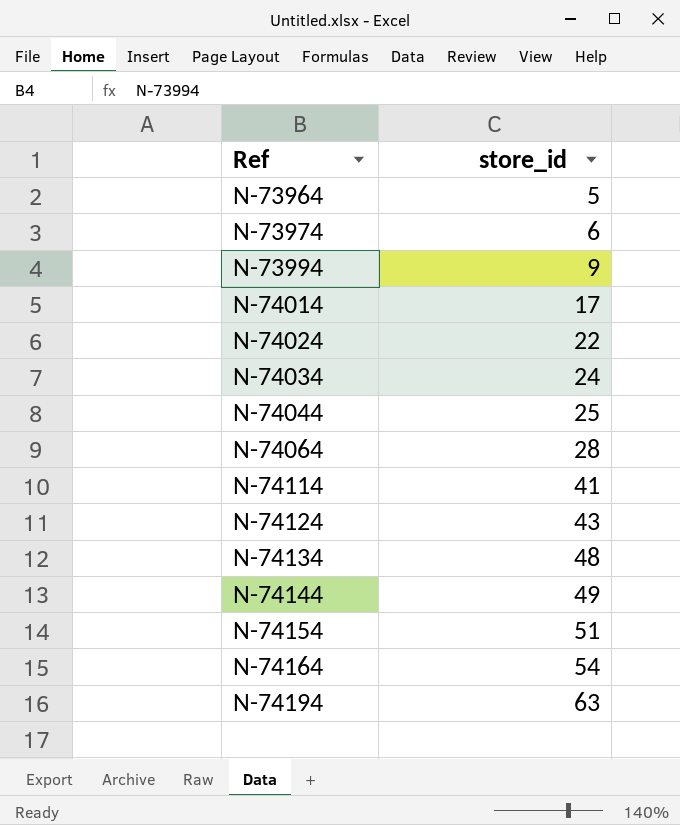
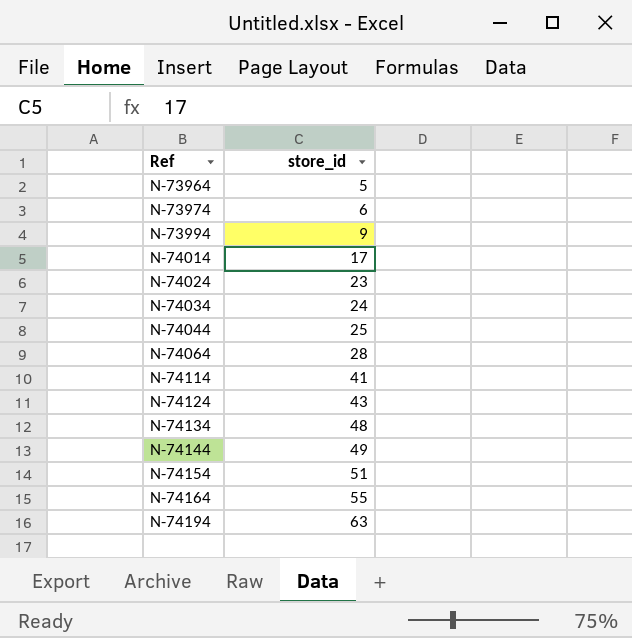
N-74024 | store_id: 22 -> 23
N-74164 | store_id: 54 -> 55

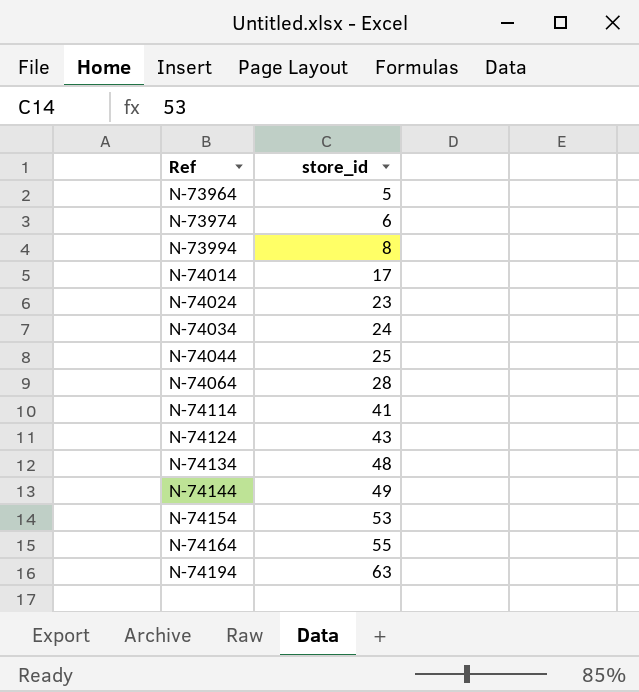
N-73994 | store_id: 9 -> 8
N-74154 | store_id: 51 -> 53

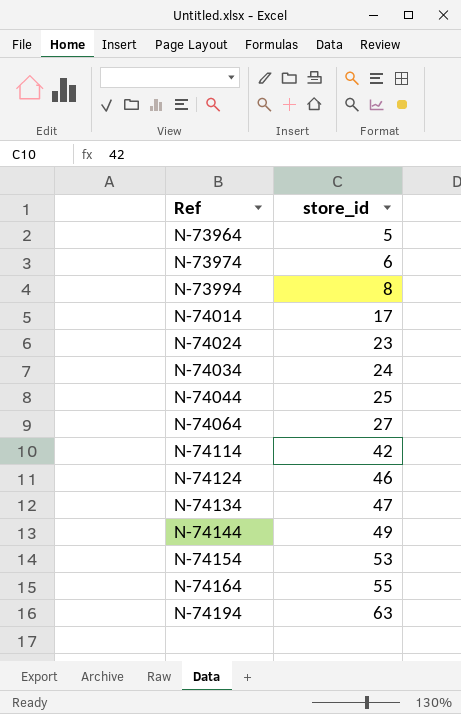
N-74064 | store_id: 28 -> 27
N-74114 | store_id: 41 -> 42
N-74124 | store_id: 43 -> 46
N-74134 | store_id: 48 -> 47

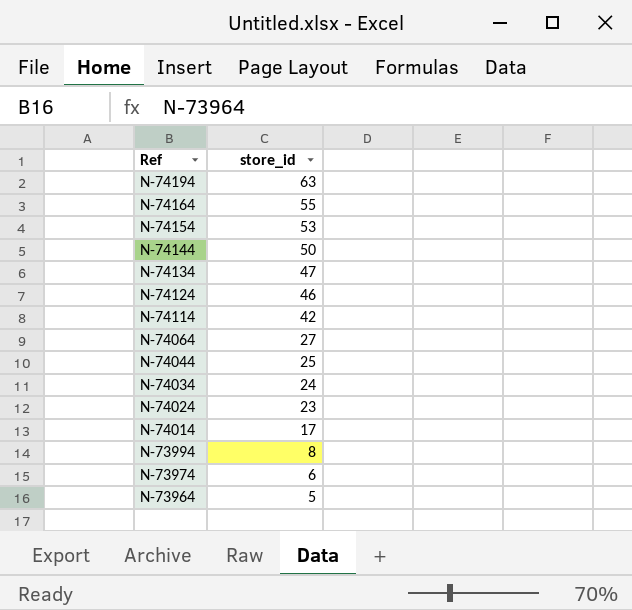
row order: Ref ascending -> Ref descending
N-74144 | store_id: 49 -> 50

